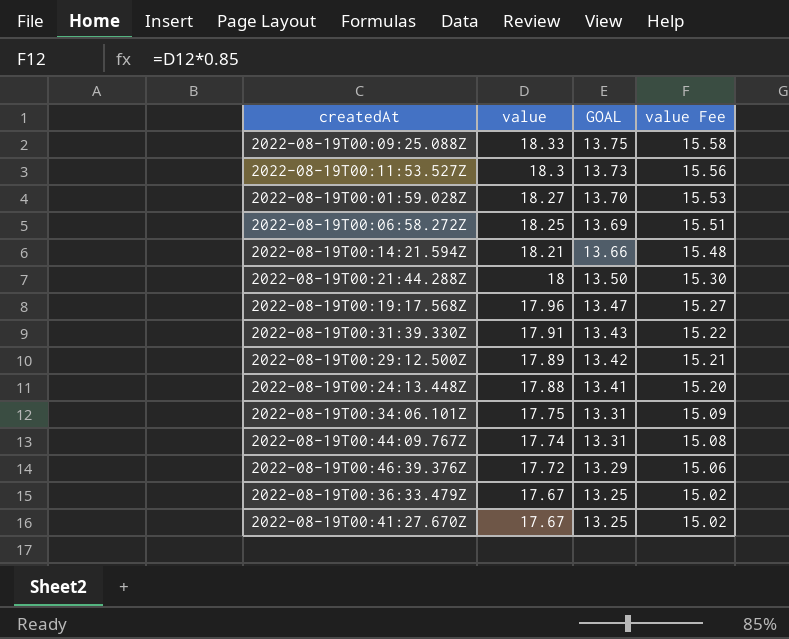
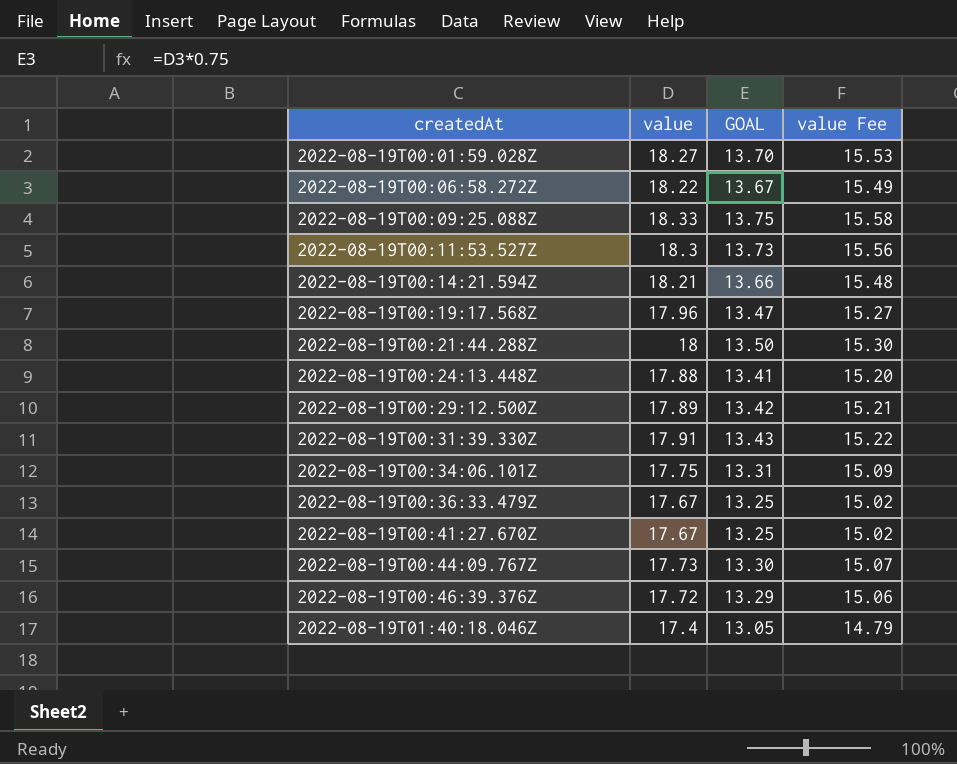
row order: value descending -> createdAt ascending
2022-08-19T00:06:58.272Z | value: 18.25 -> 18.22
2022-08-19T00:06:58.272Z | GOAL: 13.69 -> 13.67
2022-08-19T00:06:58.272Z | value Fee: 15.51 -> 15.49
2022-08-19T00:44:09.767Z | value: 17.74 -> 17.73
2022-08-19T00:44:09.767Z | GOAL: 13.31 -> 13.30
2022-08-19T00:44:09.767Z | value Fee: 15.08 -> 15.07
row 2022-08-19T01:40:18.046Z: none -> 17.4 | 13.05 | 14.79

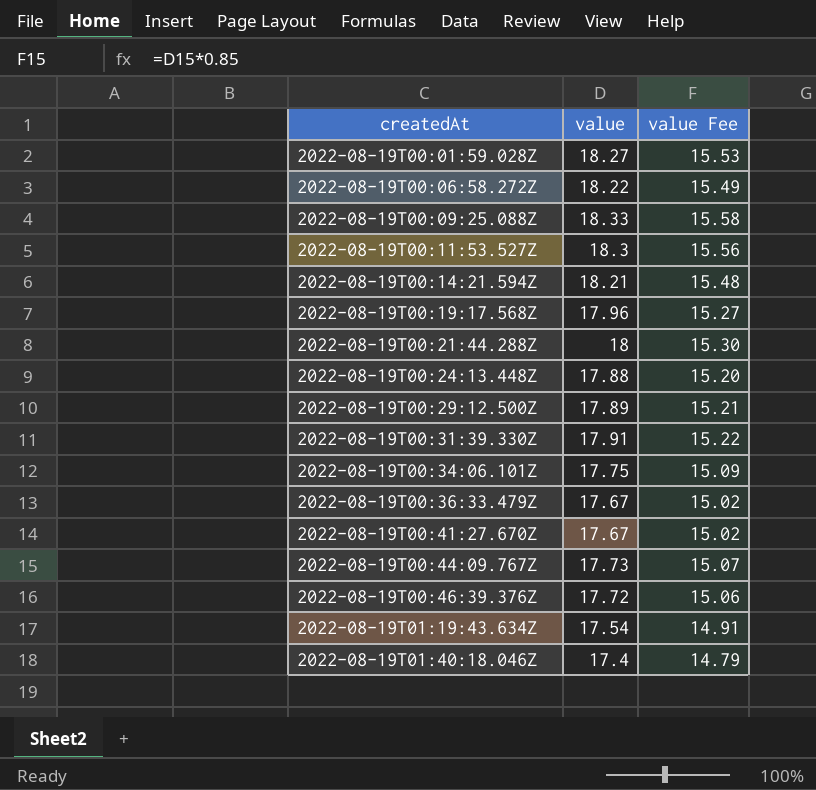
column GOAL | formula: [value] * 0.75 -> none
row 2022-08-19T01:19:43.634Z: none -> 17.54 | 14.91

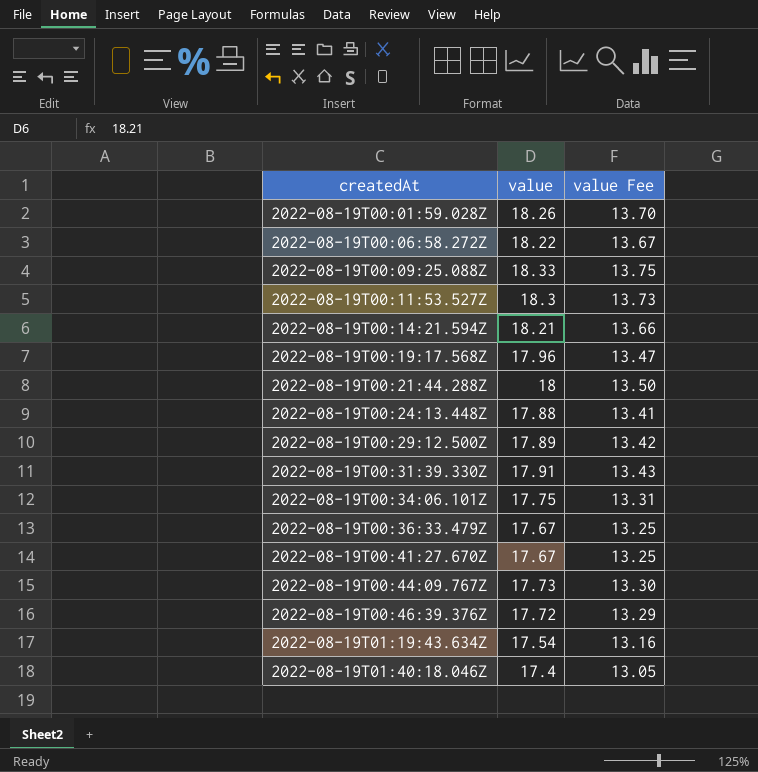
column value Fee | formula: [value] * 0.85 -> [value] * 0.75
2022-08-19T00:01:59.028Z | value: 18.27 -> 18.26

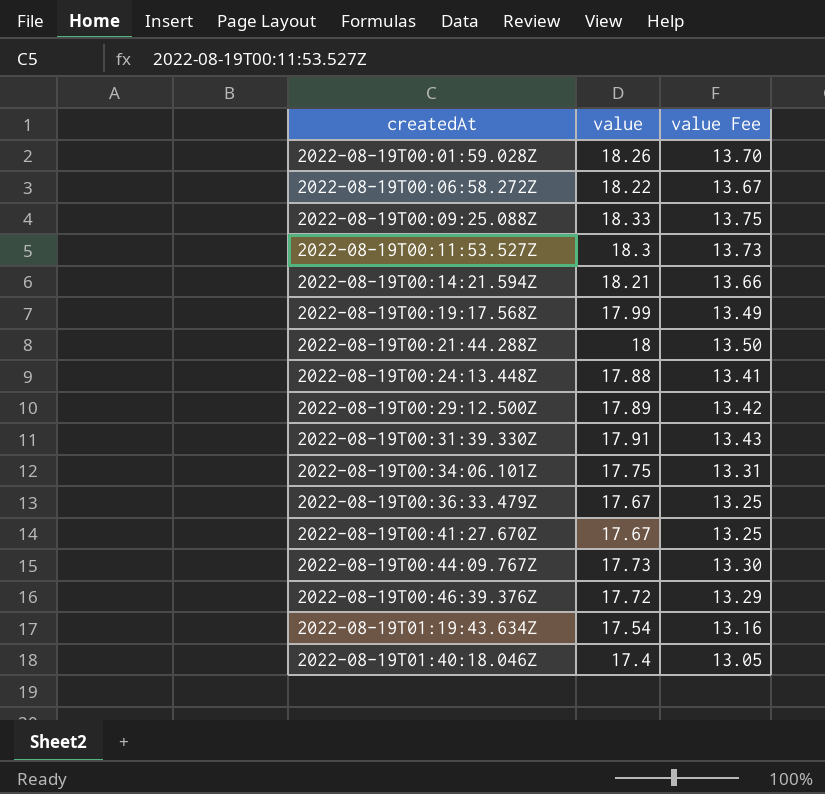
2022-08-19T00:19:17.568Z | value: 17.96 -> 17.99
2022-08-19T00:19:17.568Z | value Fee: 13.47 -> 13.49

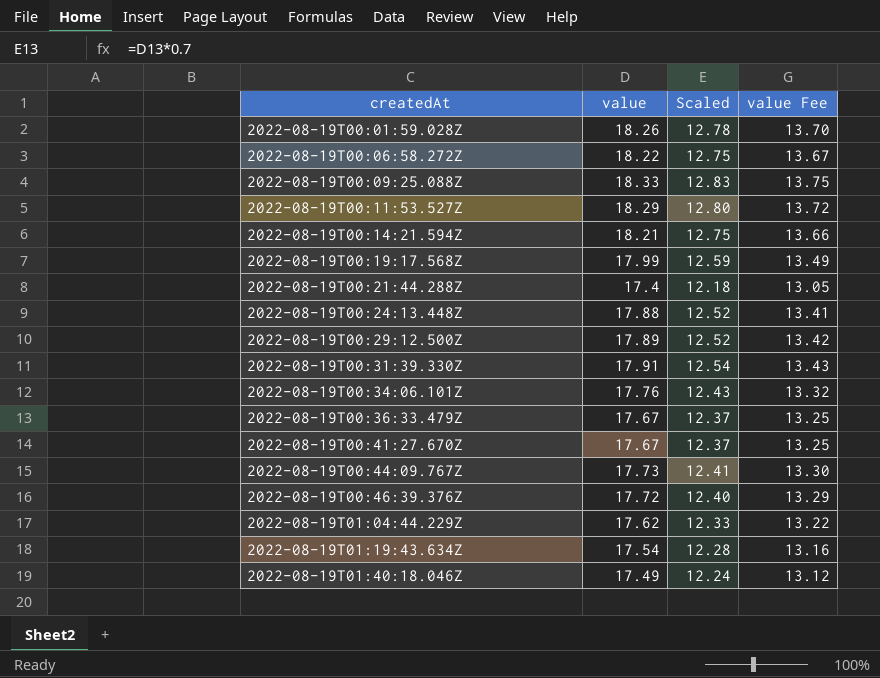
column Scaled | formula: none -> [value] * 0.7
2022-08-19T00:11:53.527Z | value: 18.3 -> 18.29
2022-08-19T00:11:53.527Z | value Fee: 13.73 -> 13.72
2022-08-19T00:21:44.288Z | value: 18 -> 17.4
2022-08-19T00:21:44.288Z | value Fee: 13.50 -> 13.05
2022-08-19T00:34:06.101Z | value: 17.75 -> 17.76
2022-08-19T00:34:06.101Z | value Fee: 13.31 -> 13.32
row 2022-08-19T01:04:44.229Z: none -> 17.62 | 12.33 | 13.22
2022-08-19T01:40:18.046Z | value: 17.4 -> 17.49
2022-08-19T01:40:18.046Z | value Fee: 13.05 -> 13.12

